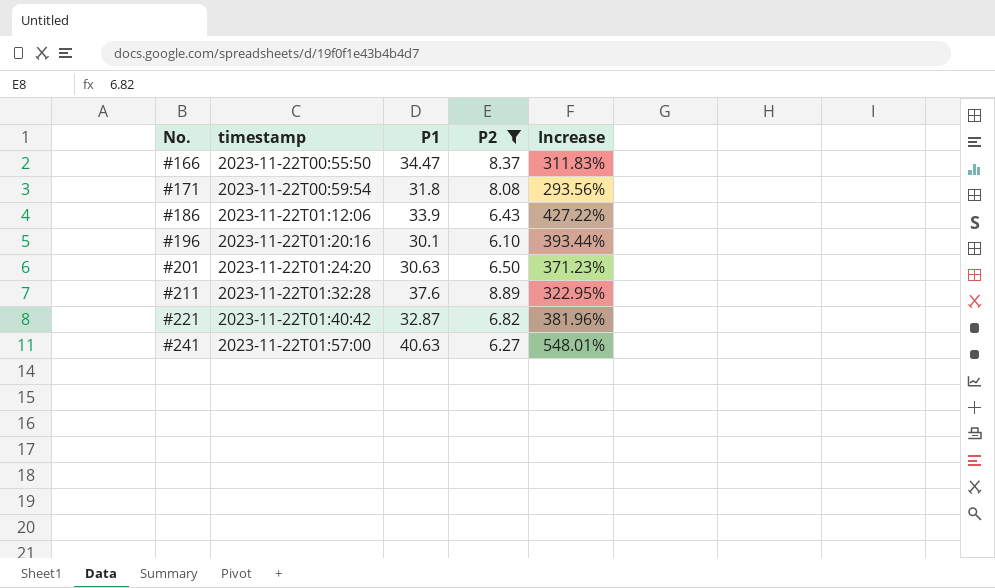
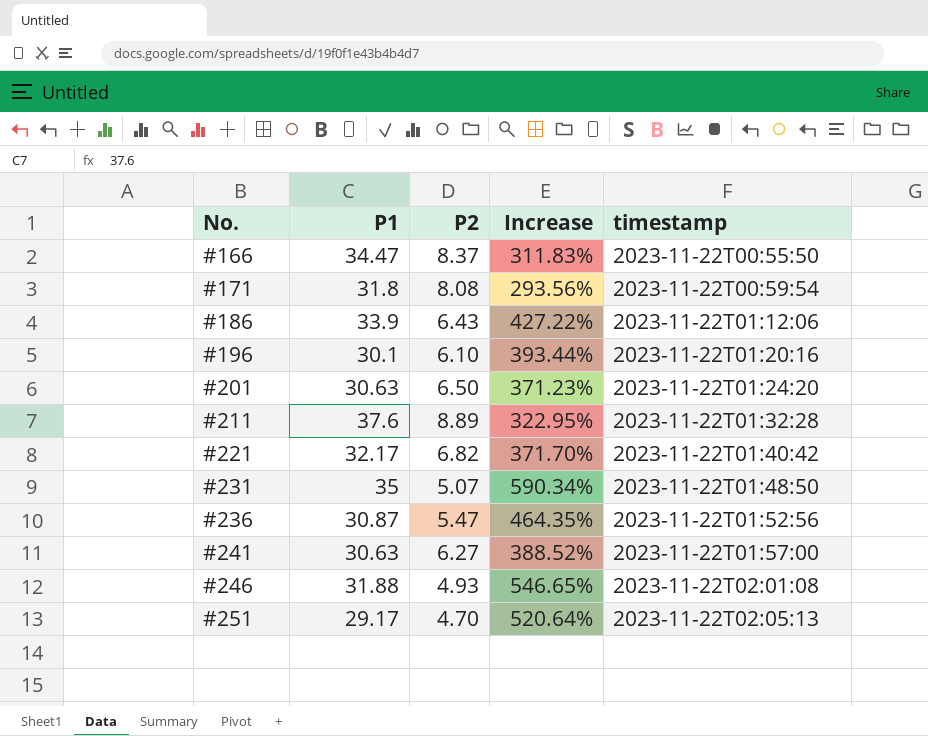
filter: P2 >= 6.10 -> none
column timestamp | position: 2 -> 5
#221 | P1: 32.87 -> 32.17
#221 | Increase: 381.96% -> 371.70%
#241 | P1: 40.63 -> 30.63
#241 | Increase: 548.01% -> 388.52%

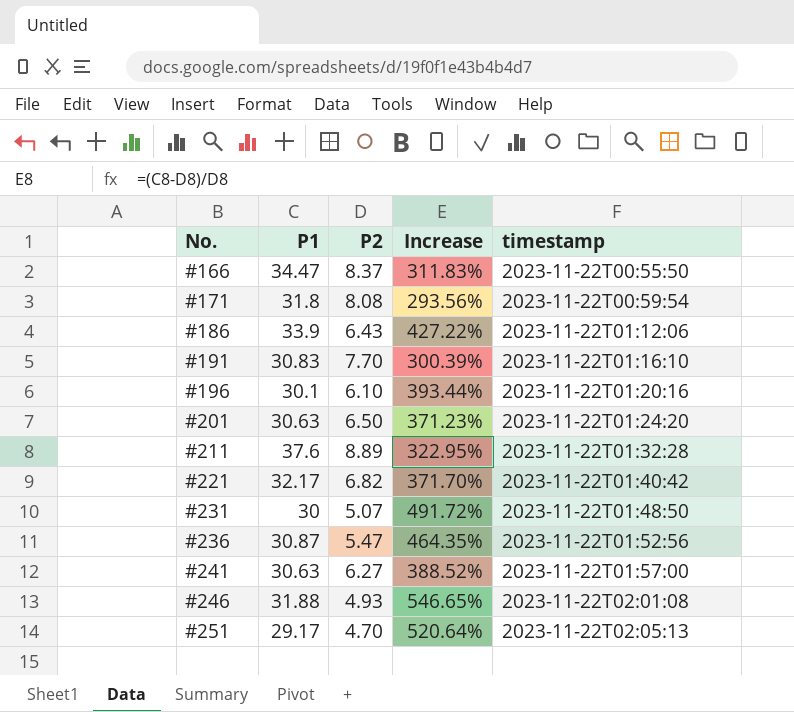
row #191: none -> 30.83 | 7.70 | 300.39% | 2023-11-22T01:16:10
#231 | P1: 35 -> 30
#231 | Increase: 590.34% -> 491.72%

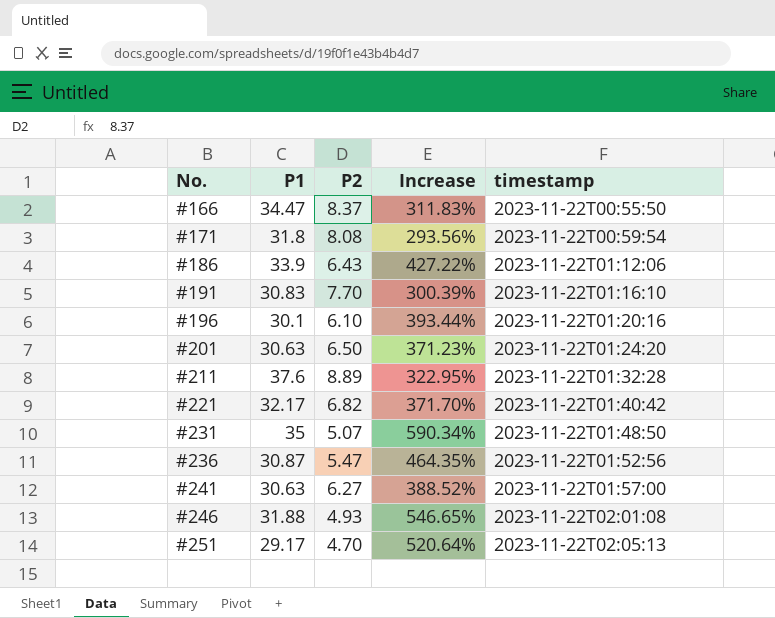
#231 | P1: 30 -> 35
#231 | Increase: 491.72% -> 590.34%

